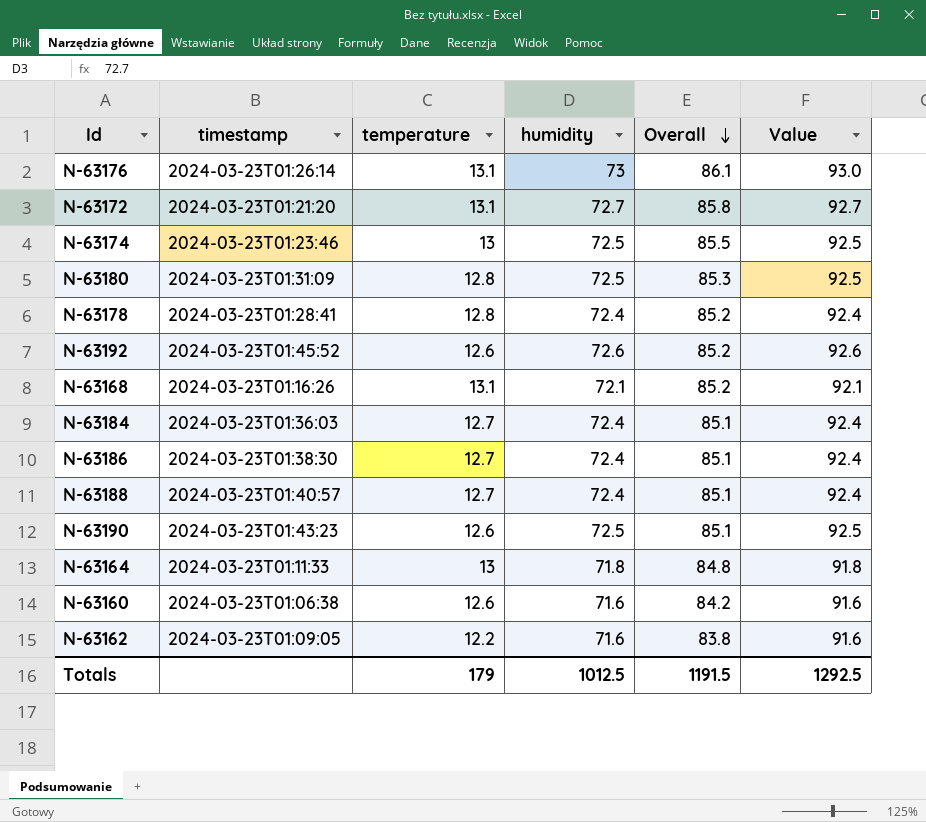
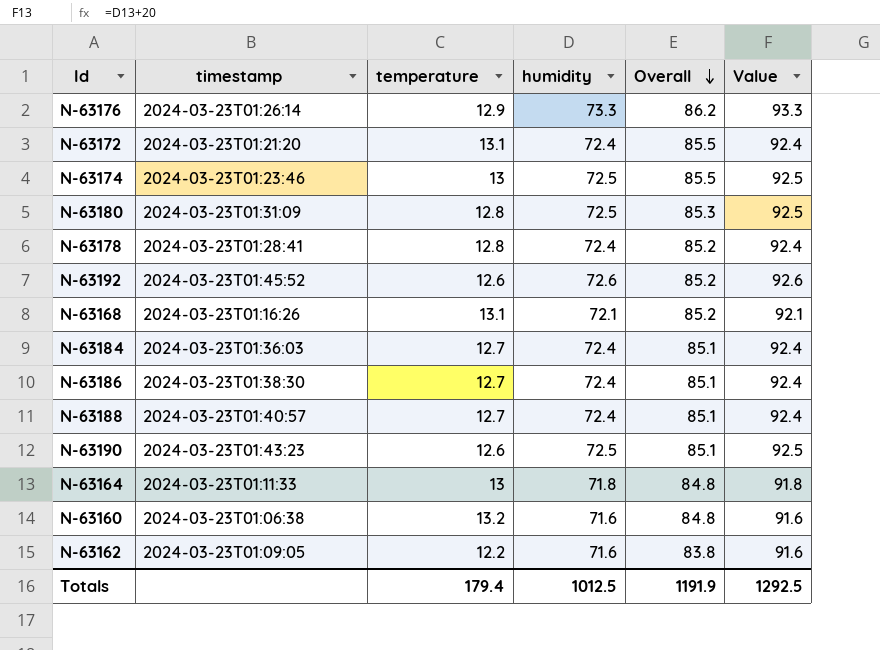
N-63176 | temperature: 13.1 -> 12.9
N-63176 | humidity: 73 -> 73.3
N-63176 | Overall: 86.1 -> 86.2
N-63176 | Value: 93.0 -> 93.3
N-63172 | humidity: 72.7 -> 72.4
N-63172 | Overall: 85.8 -> 85.5
N-63172 | Value: 92.7 -> 92.4
N-63160 | temperature: 12.6 -> 13.2
N-63160 | Overall: 84.2 -> 84.8
Totals | temperature: 179 -> 179.4
Totals | Overall: 1191.5 -> 1191.9

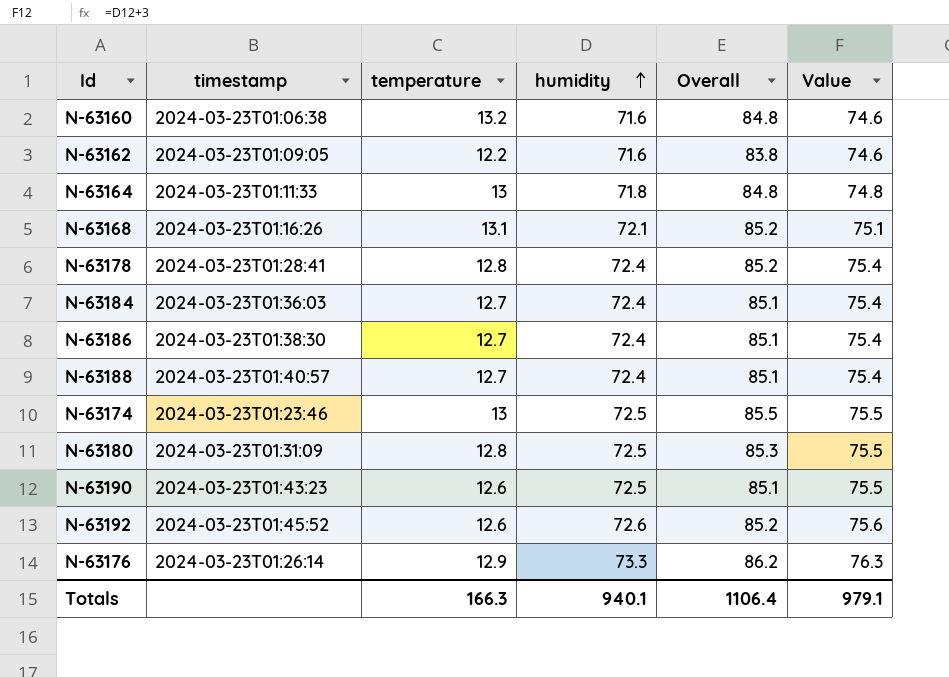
row order: Overall descending -> humidity ascending
column Value | formula: [humidity] + 20 -> [humidity] + 3
row N-63172: 2024-03-23T01:21:20 | 13.1 | 72.4 | 85.5 | 92.4 -> none
Totals | temperature: 179.4 -> 166.3
Totals | humidity: 1012.5 -> 940.1
Totals | Overall: 1191.9 -> 1106.4
Totals | Value: 1292.5 -> 979.1

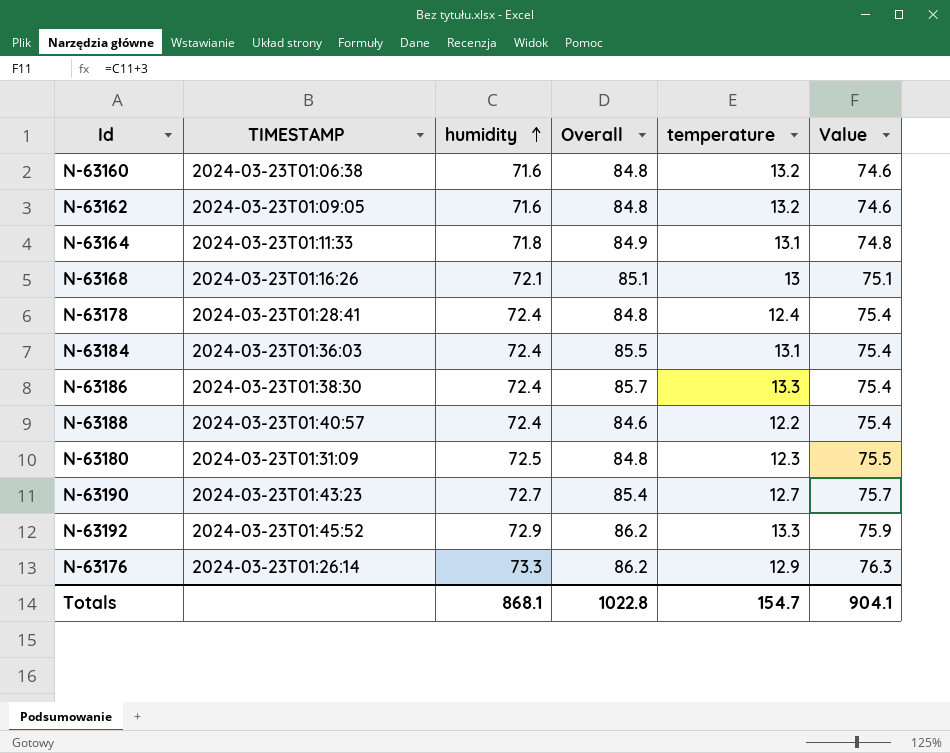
column name: timestamp -> TIMESTAMP
column temperature | position: 3 -> 5
row N-63174: 2024-03-23T01:23:46 | 13 | 72.5 | 85.5 | 75.5 -> none
N-63162 | Overall: 83.8 -> 84.8
N-63162 | temperature: 12.2 -> 13.2
N-63164 | Overall: 84.8 -> 84.9
N-63164 | temperature: 13 -> 13.1
N-63168 | Overall: 85.2 -> 85.1
N-63168 | temperature: 13.1 -> 13
N-63178 | Overall: 85.2 -> 84.8
N-63178 | temperature: 12.8 -> 12.4
N-63184 | Overall: 85.1 -> 85.5
N-63184 | temperature: 12.7 -> 13.1
N-63186 | Overall: 85.1 -> 85.7
N-63186 | temperature: 12.7 -> 13.3
N-63188 | Overall: 85.1 -> 84.6
N-63188 | temperature: 12.7 -> 12.2
N-63180 | Overall: 85.3 -> 84.8
N-63180 | temperature: 12.8 -> 12.3
N-63190 | humidity: 72.5 -> 72.7
N-63190 | Overall: 85.1 -> 85.4
N-63190 | temperature: 12.6 -> 12.7
N-63190 | Value: 75.5 -> 75.7
N-63192 | humidity: 72.6 -> 72.9
N-63192 | Overall: 85.2 -> 86.2
N-63192 | temperature: 12.6 -> 13.3
N-63192 | Value: 75.6 -> 75.9
Totals | humidity: 940.1 -> 868.1
Totals | Overall: 1106.4 -> 1022.8
Totals | temperature: 166.3 -> 154.7
Totals | Value: 979.1 -> 904.1

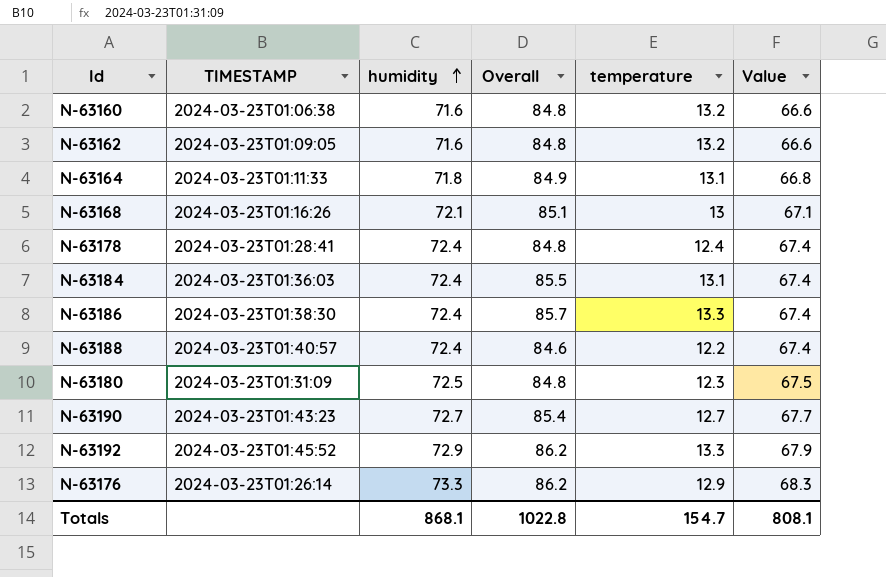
column Value | formula: [humidity] + 3 -> [humidity] - 5
Totals | Value: 904.1 -> 808.1

